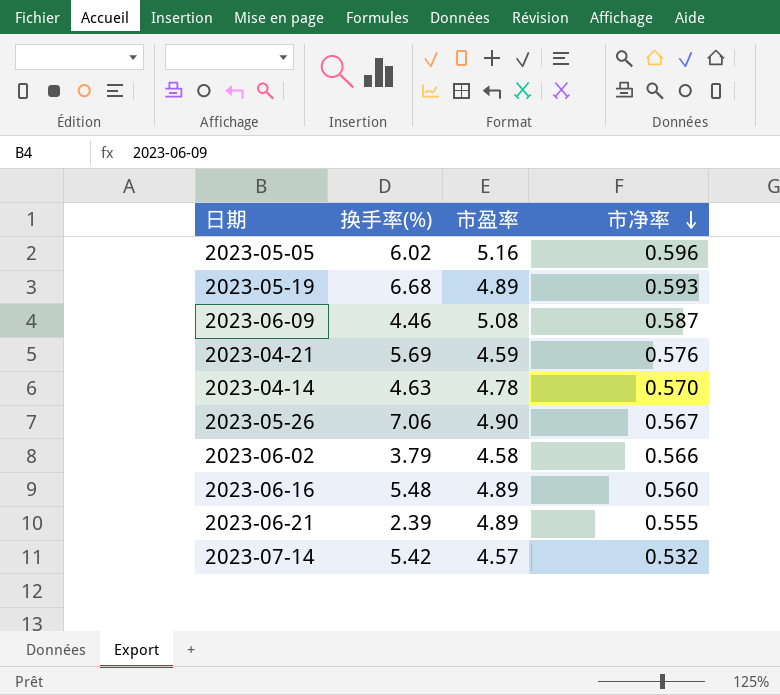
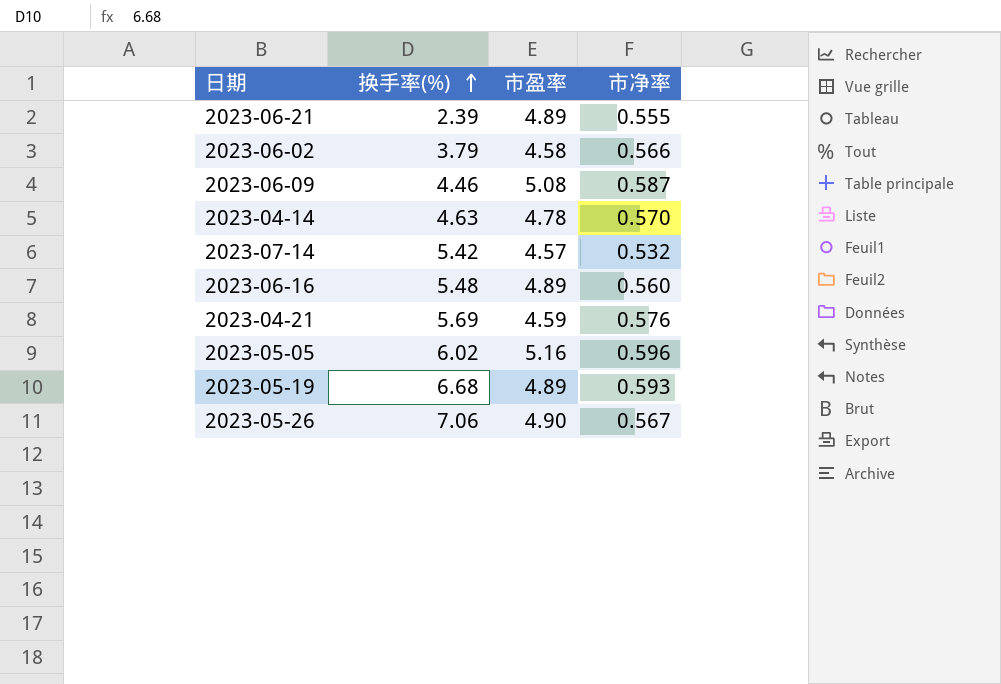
row order: 市净率 descending -> 换手率(%) ascending

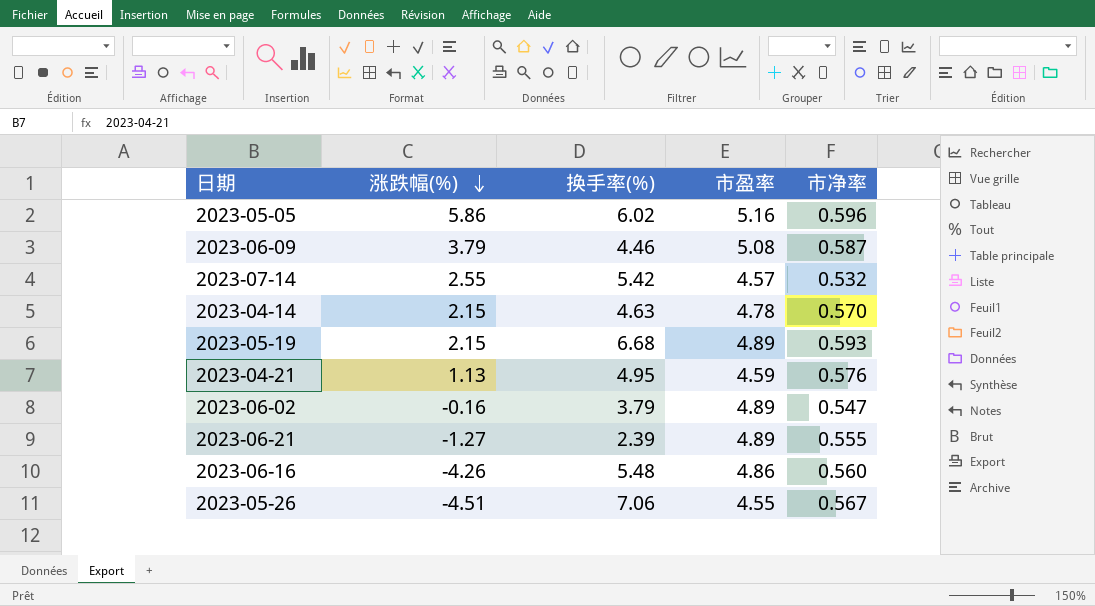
row order: 换手率(%) ascending -> 涨跌幅(%) descending
column 涨跌幅(%) | position: none -> 2
2023-04-21 | 换手率(%): 5.69 -> 4.95
2023-06-02 | 市盈率: 4.58 -> 4.89
2023-06-02 | 市净率: 0.566 -> 0.547
2023-06-16 | 市盈率: 4.89 -> 4.86
2023-05-26 | 市盈率: 4.90 -> 4.55

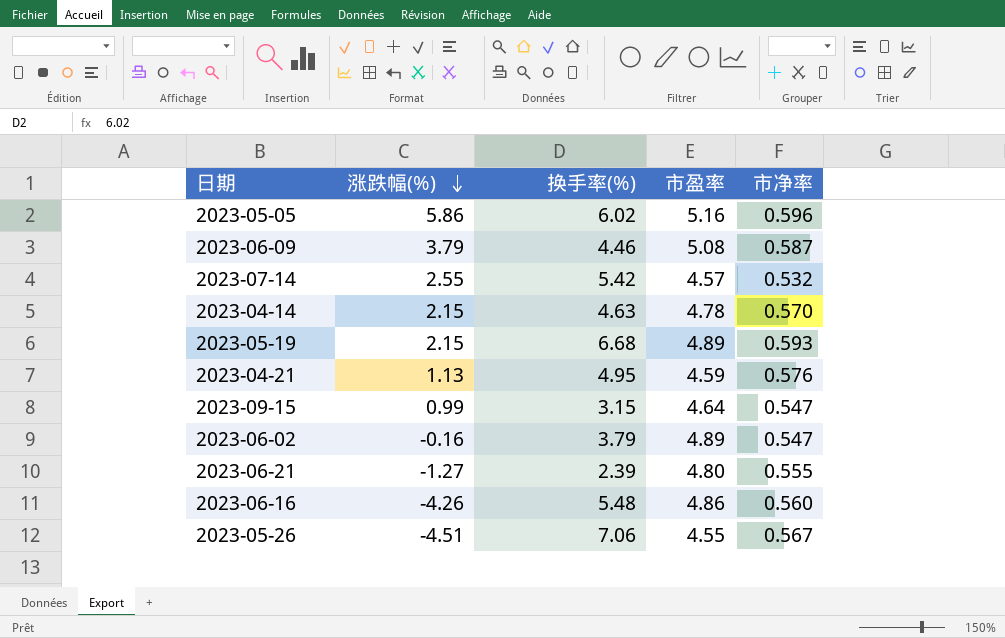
row 2023-09-15: none -> 0.99 | 3.15 | 4.64 | 0.547
2023-06-21 | 市盈率: 4.89 -> 4.80

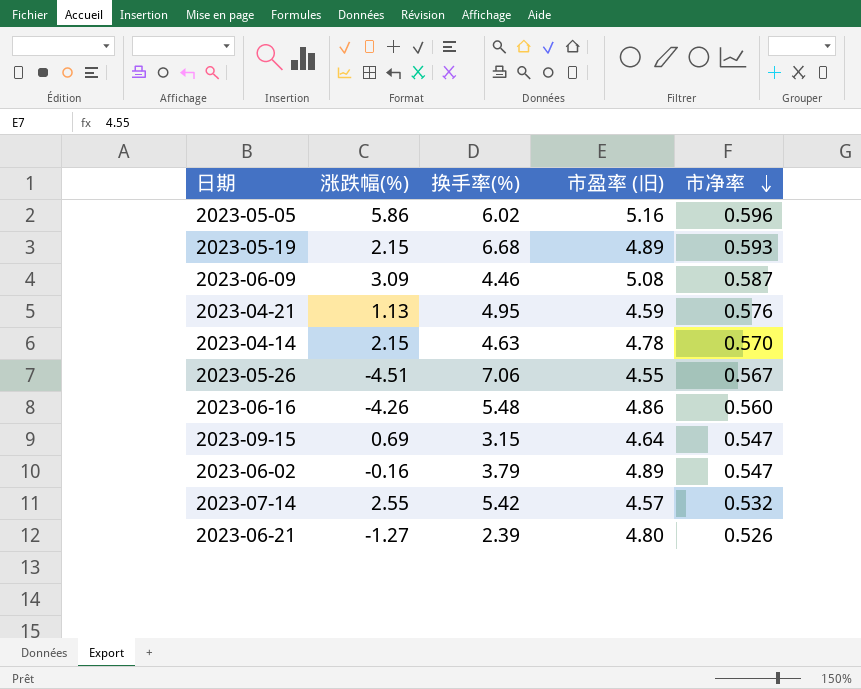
row order: 涨跌幅(%) descending -> 市净率 descending
column name: 市盈率 -> 市盈率 (旧)
2023-06-09 | 涨跌幅(%): 3.79 -> 3.09
2023-09-15 | 涨跌幅(%): 0.99 -> 0.69
2023-06-21 | 市净率: 0.555 -> 0.526

